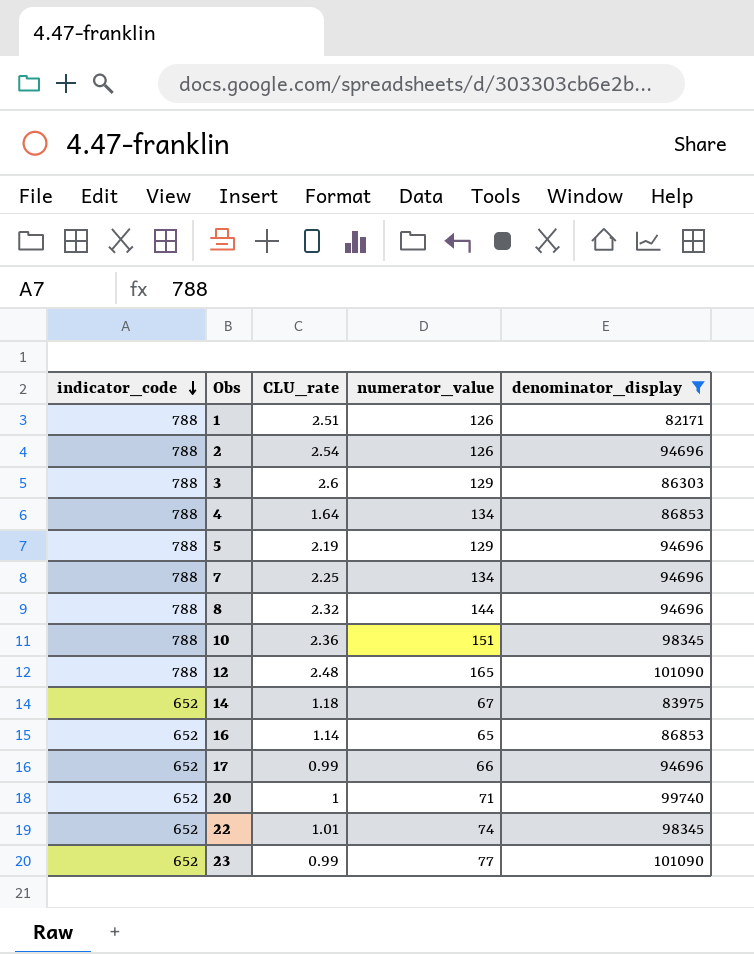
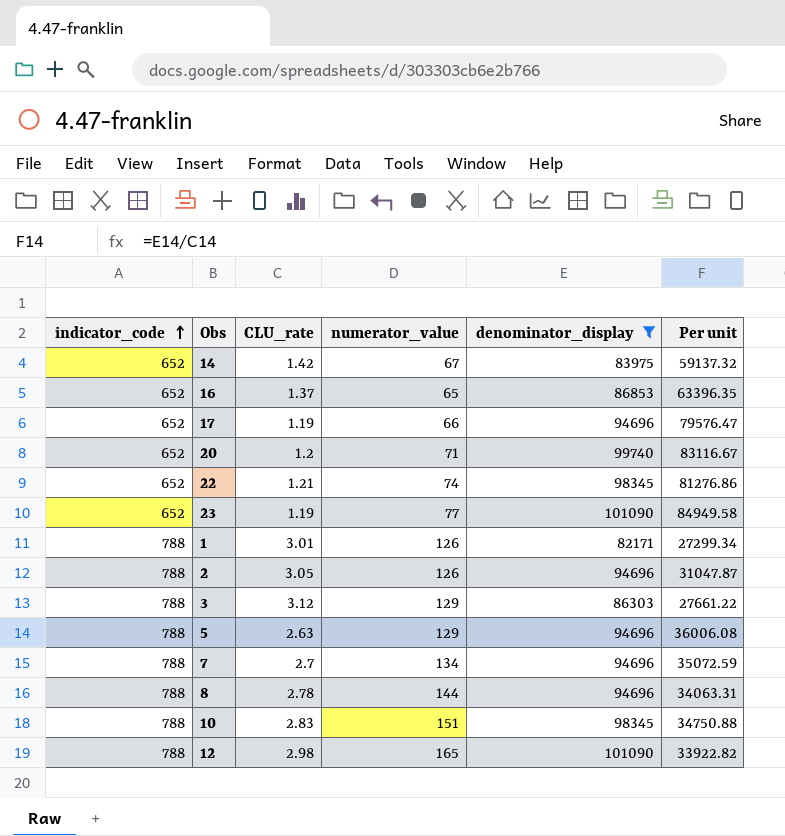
row order: indicator_code descending -> indicator_code ascending
column Per unit | formula: none -> [denominator_display] / [CLU_rate]
row 4: 788 | 1.64 | 134 | 86853 -> none
14 | CLU_rate: 1.18 -> 1.42
16 | CLU_rate: 1.14 -> 1.37
17 | CLU_rate: 0.99 -> 1.19
20 | CLU_rate: 1 -> 1.2
22 | CLU_rate: 1.01 -> 1.21
23 | CLU_rate: 0.99 -> 1.19
1 | CLU_rate: 2.51 -> 3.01
2 | CLU_rate: 2.54 -> 3.05
3 | CLU_rate: 2.6 -> 3.12
5 | CLU_rate: 2.19 -> 2.63
7 | CLU_rate: 2.25 -> 2.7
8 | CLU_rate: 2.32 -> 2.78
10 | CLU_rate: 2.36 -> 2.83
12 | CLU_rate: 2.48 -> 2.98

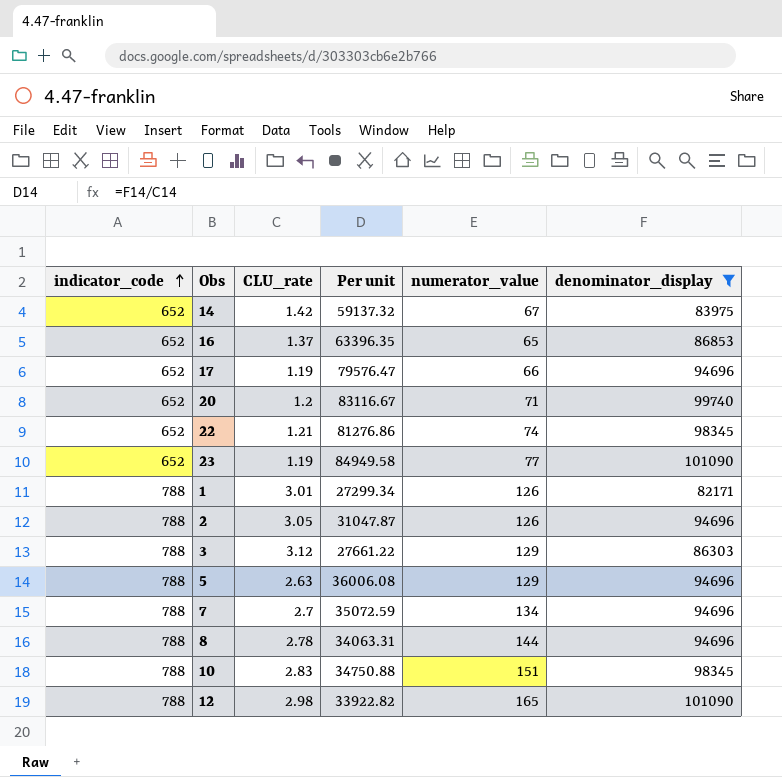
column Per unit | position: 6 -> 4

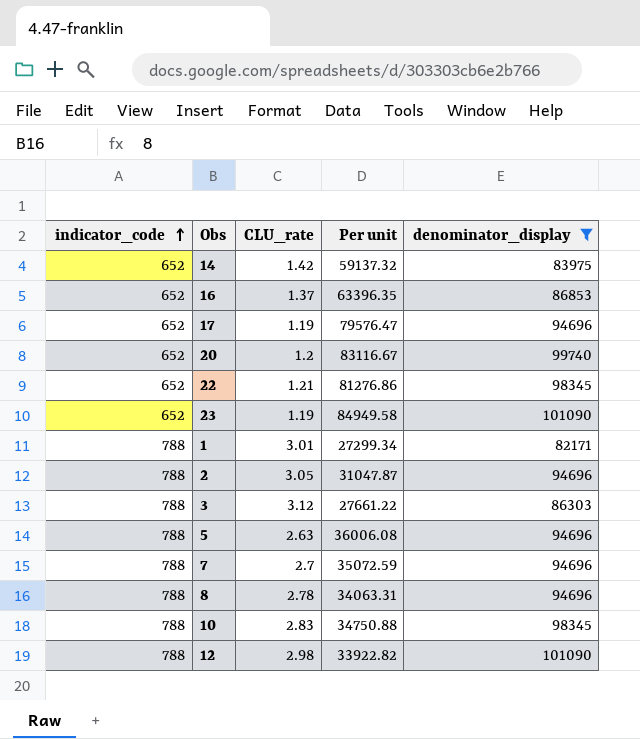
column numerator_value | position: 5 -> none

